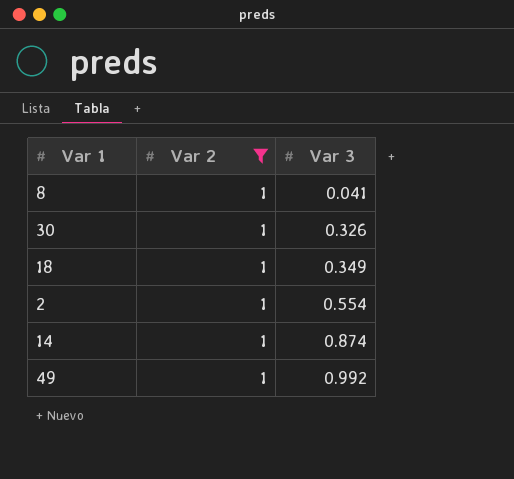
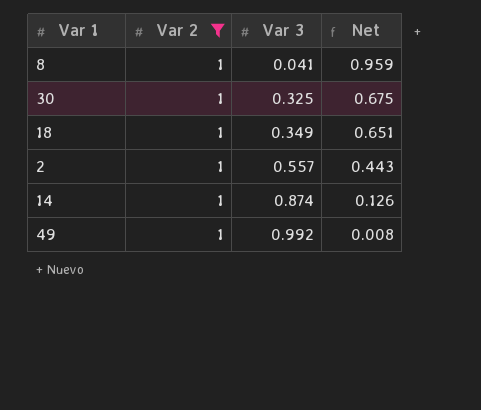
column Net | formula: none -> [Var 2] - [Var 3]
30 | Var 3: 0.326 -> 0.325
2 | Var 3: 0.554 -> 0.557

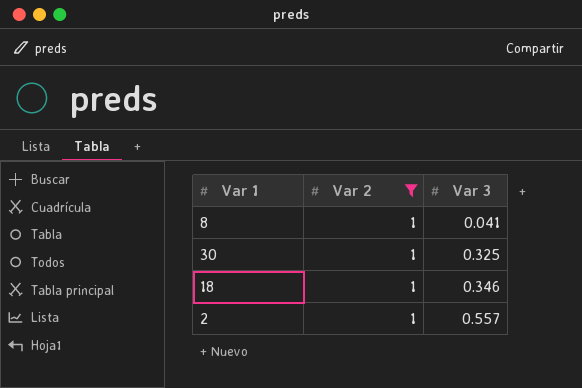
column Net | formula: [Var 2] - [Var 3] -> none
row 14: 1 | 0.874 | 0.126 -> none
row 49: 1 | 0.992 | 0.008 -> none
18 | Var 3: 0.349 -> 0.346

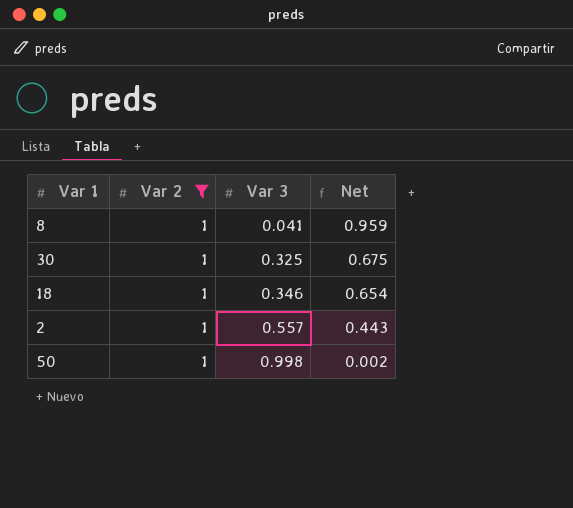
column Net | formula: none -> [Var 2] - [Var 3]
row 50: none -> 1 | 0.998 | 0.002

